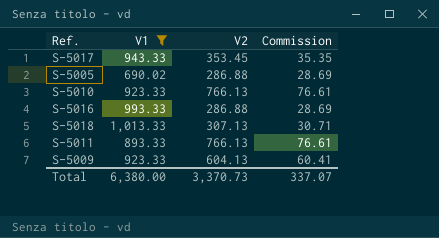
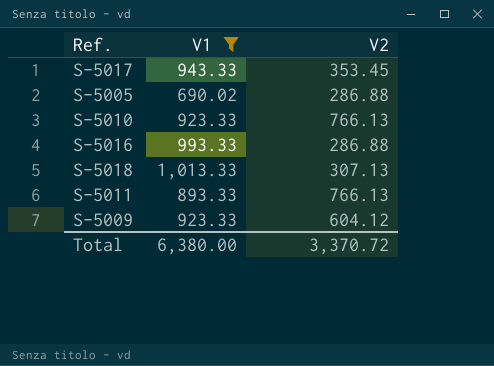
column Commission | formula: [V2] * 0.1 -> none
S-5009 | V2: 604.13 -> 604.12
Total | V2: 3,370.73 -> 3,370.72

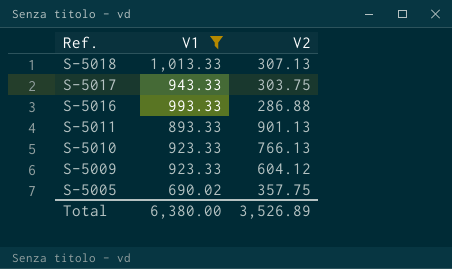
row order: none -> Ref. descending
S-5017 | V2: 353.45 -> 303.75
S-5011 | V2: 766.13 -> 901.13
S-5005 | V2: 286.88 -> 357.75
Total | V2: 3,370.72 -> 3,526.89

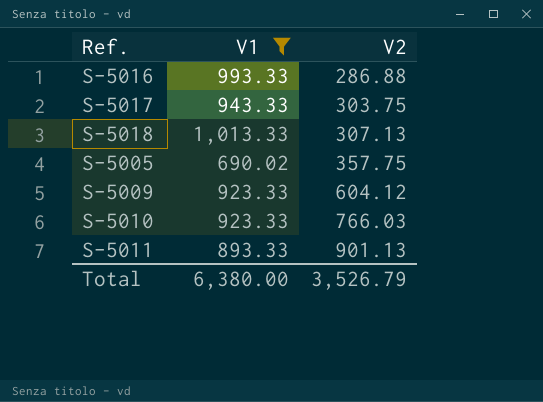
row order: Ref. descending -> V2 ascending
S-5010 | V2: 766.13 -> 766.03
Total | V2: 3,526.89 -> 3,526.79

